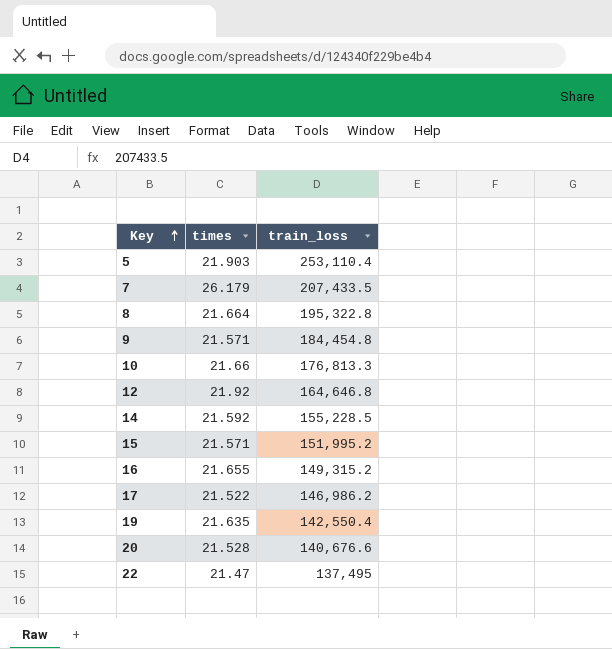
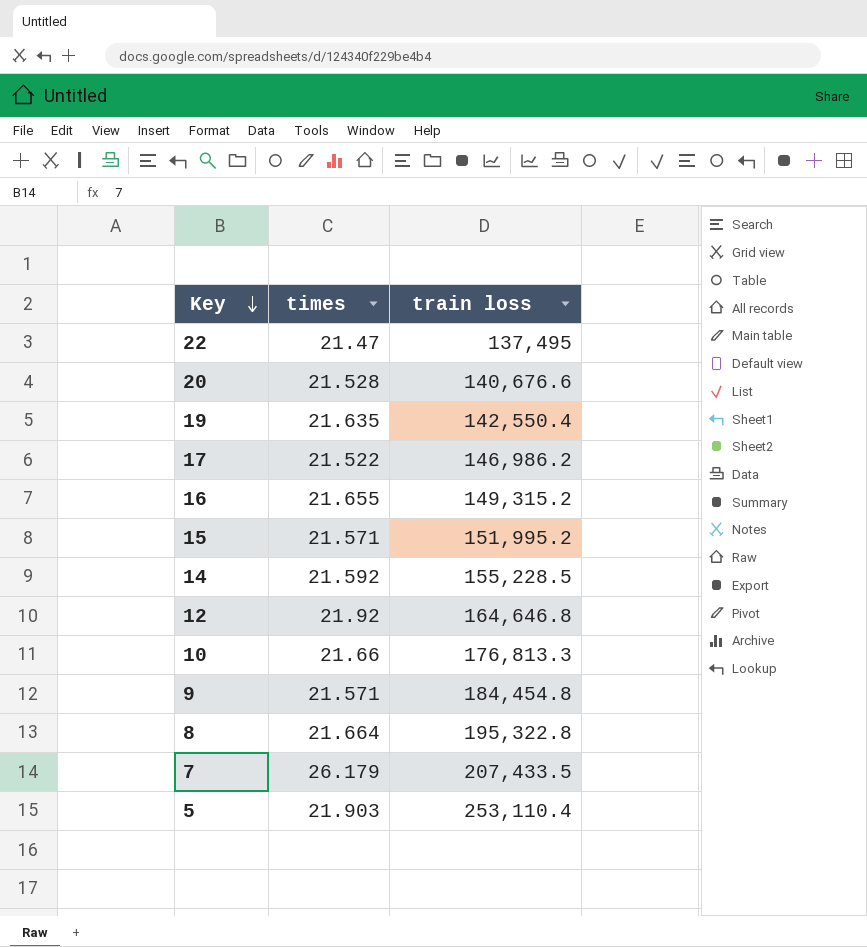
row order: Key ascending -> Key descending
column name: train_loss -> train loss

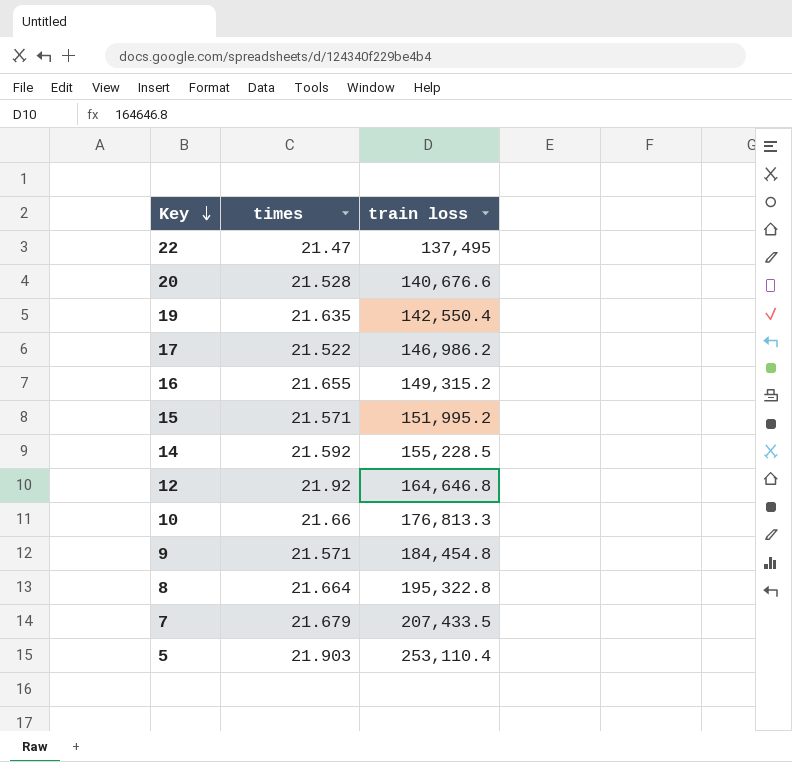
7 | times: 26.179 -> 21.679

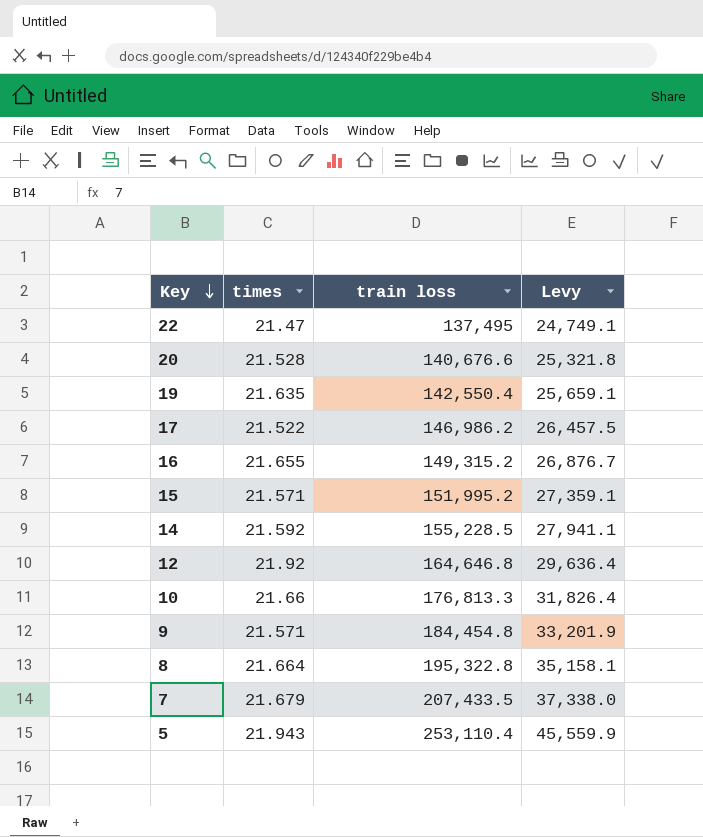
column Levy | formula: none -> [train loss] * 0.18
5 | times: 21.903 -> 21.943

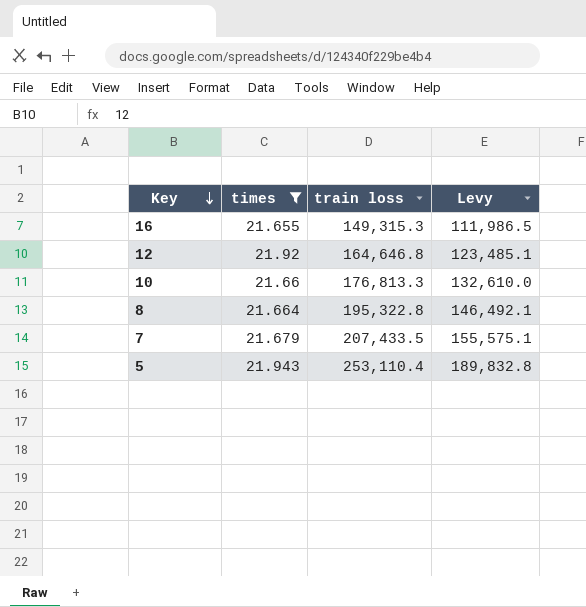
filter: none -> times >= 21.655
column Levy | formula: [train loss] * 0.18 -> [train loss] * 0.75
16 | train loss: 149,315.2 -> 149,315.3

